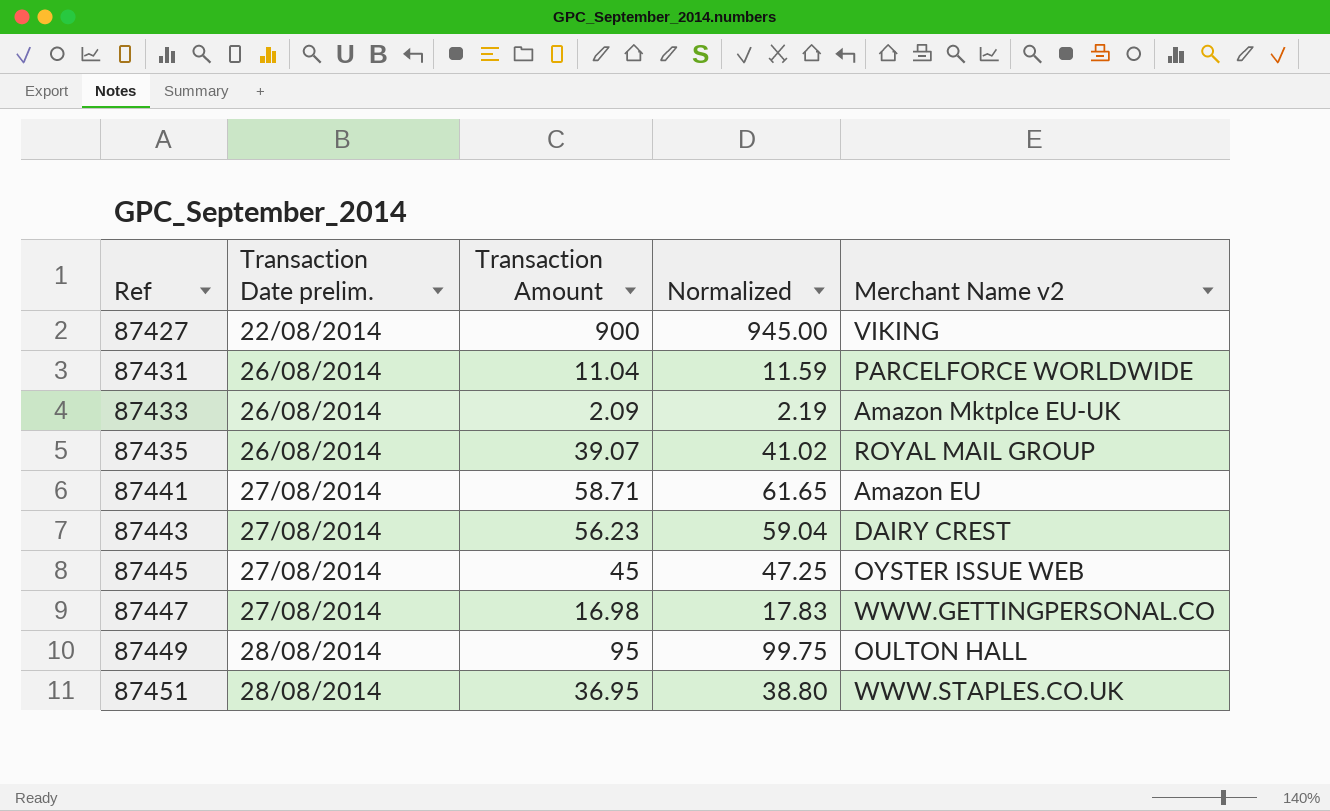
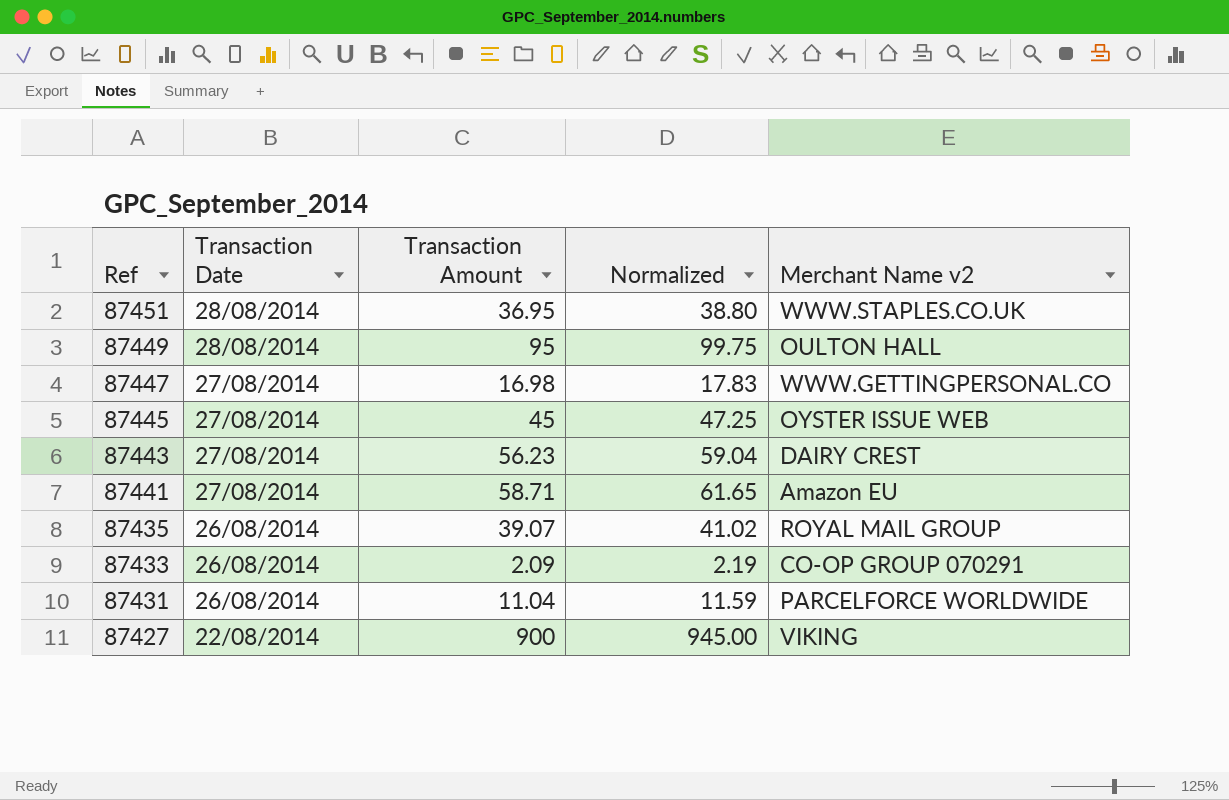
row order: Ref ascending -> Ref descending
column name: Transaction Date prelim. -> Transaction Date
87433 | Merchant Name v2: Amazon Mktplce EU-UK -> CO-OP GROUP 070291

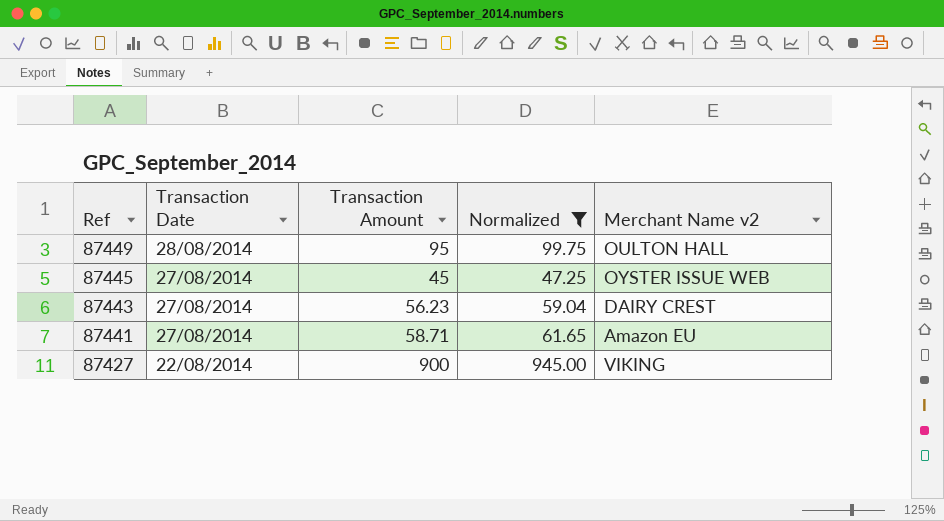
filter: none -> Normalized >= 47.25

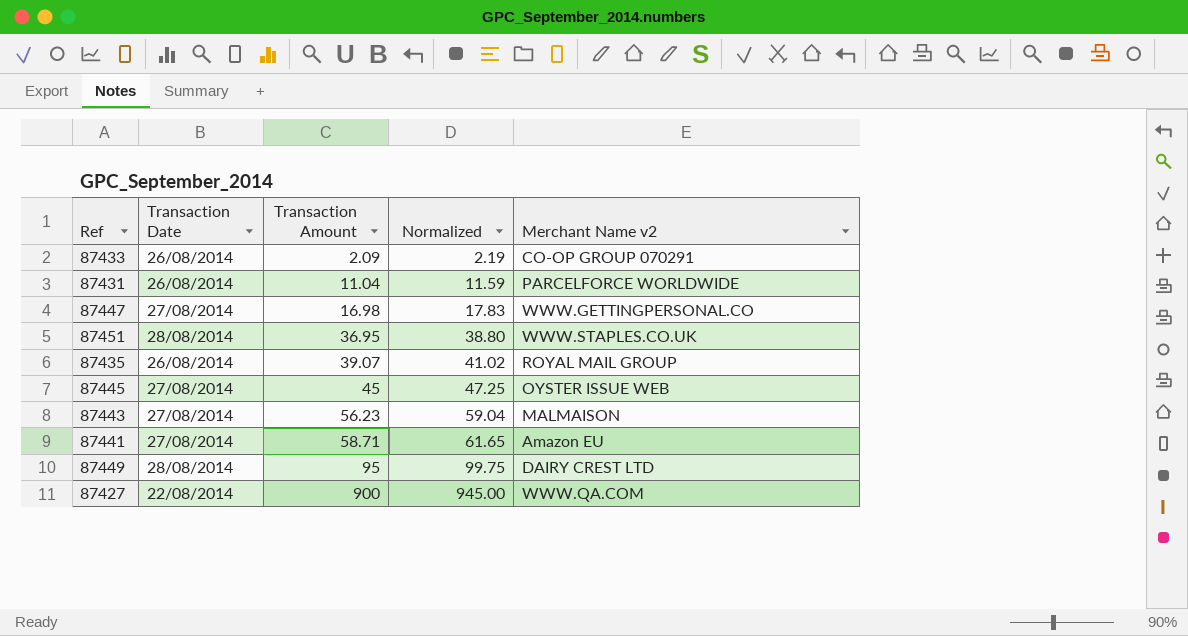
filter: Normalized >= 47.25 -> none
row order: Ref descending -> Transaction Amount ascending
87443 | Merchant Name v2: DAIRY CREST -> MALMAISON
87449 | Merchant Name v2: OULTON HALL -> DAIRY CREST LTD
87427 | Merchant Name v2: VIKING -> WWW.QA.COM

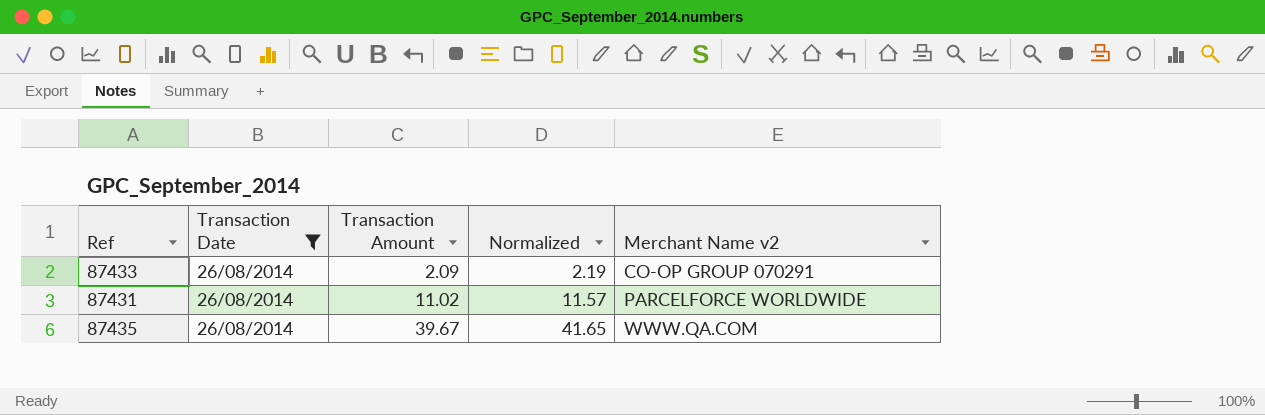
filter: none -> Transaction Date = 26/08/2014
87431 | Transaction Amount: 11.04 -> 11.02
87431 | Normalized: 11.59 -> 11.57
87435 | Transaction Amount: 39.07 -> 39.67
87435 | Normalized: 41.02 -> 41.65
87435 | Merchant Name v2: ROYAL MAIL GROUP -> WWW.QA.COM

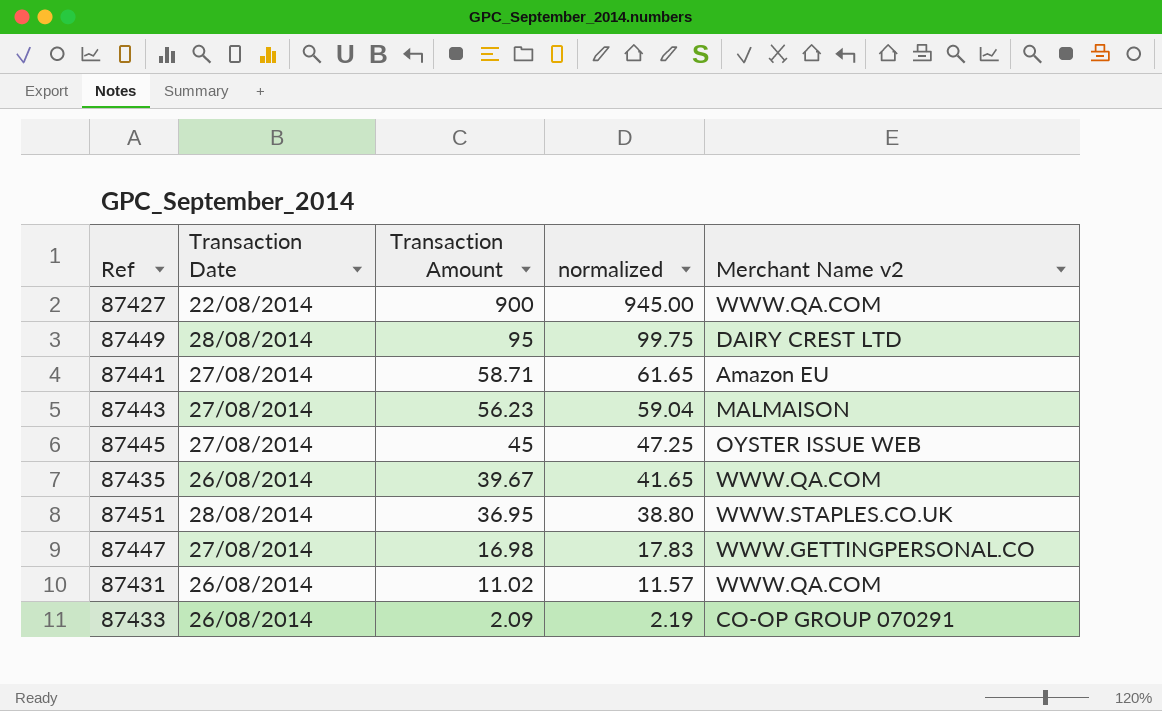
filter: Transaction Date = 26/08/2014 -> none
row order: Transaction Amount ascending -> Transaction Amount descending
column name: Normalized -> normalized
87431 | Merchant Name v2: PARCELFORCE WORLDWIDE -> WWW.QA.COM

